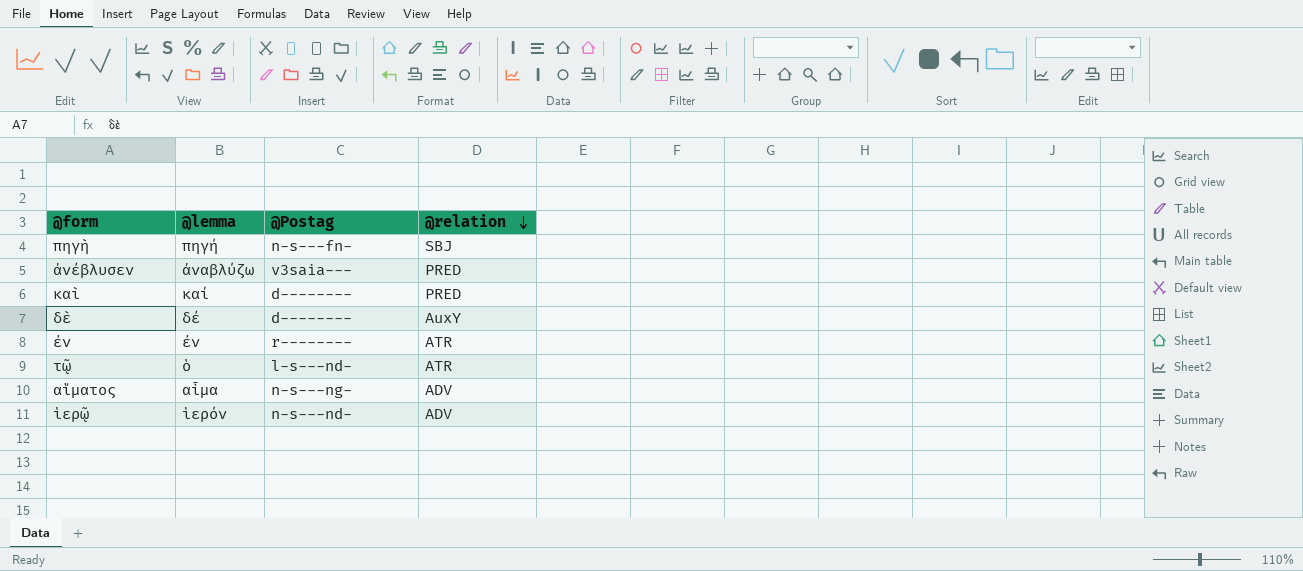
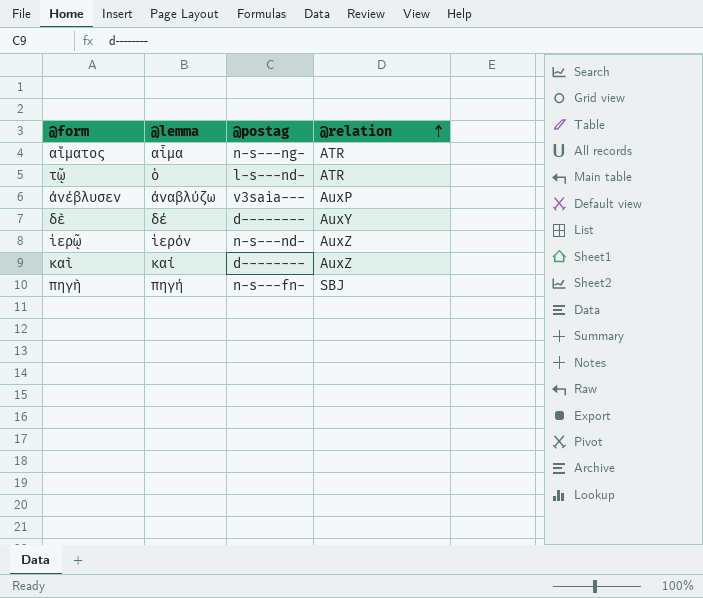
row order: @relation descending -> @relation ascending
column name: @Postag -> @postag
row ἐν: ἐν | r-------- | ATR -> none
αἵματος | @relation: ADV -> ATR
ἀνέβλυσεν | @relation: PRED -> AuxP
ἱερῷ | @relation: ADV -> AuxZ
καὶ | @relation: PRED -> AuxZ

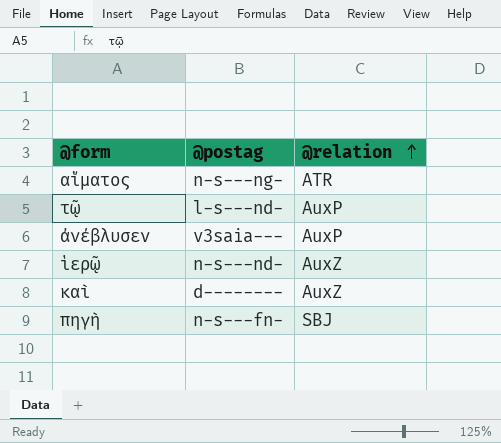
column @lemma | position: 2 -> none
row δὲ: δέ | d-------- | AuxY -> none
τῷ | @relation: ATR -> AuxP

